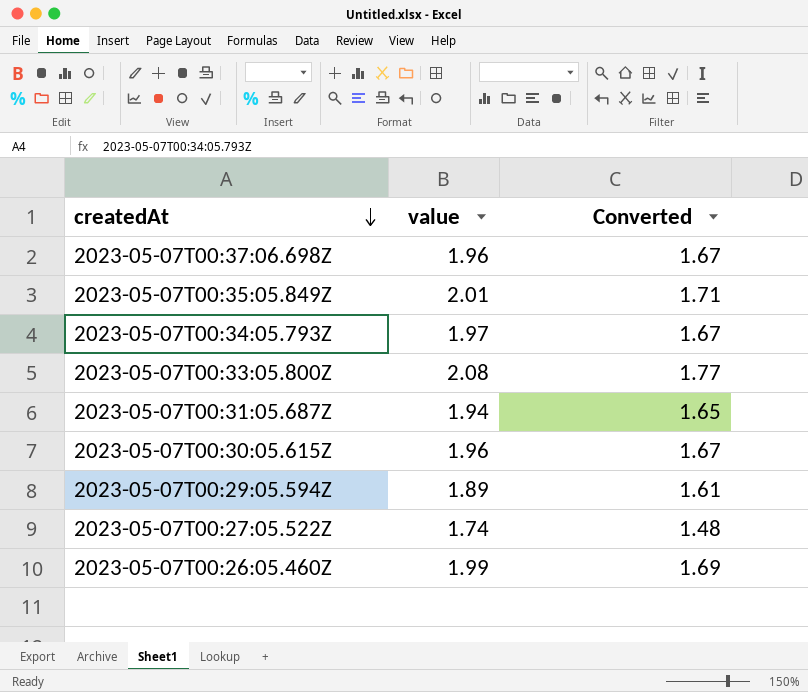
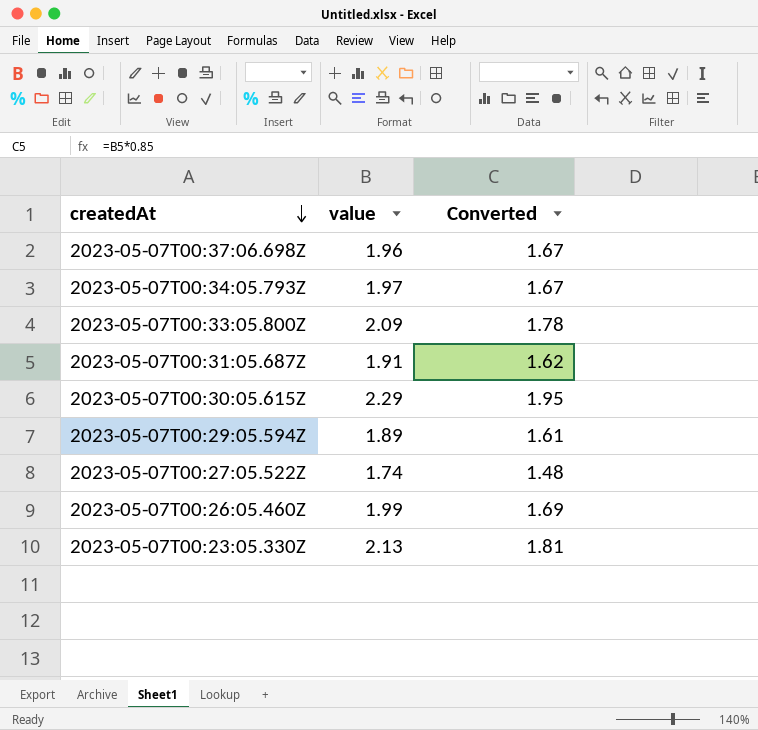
row 2023-05-07T00:35:05.849Z: 2.01 | 1.71 -> none
2023-05-07T00:33:05.800Z | value: 2.08 -> 2.09
2023-05-07T00:33:05.800Z | Converted: 1.77 -> 1.78
2023-05-07T00:31:05.687Z | value: 1.94 -> 1.91
2023-05-07T00:31:05.687Z | Converted: 1.65 -> 1.62
2023-05-07T00:30:05.615Z | value: 1.96 -> 2.29
2023-05-07T00:30:05.615Z | Converted: 1.67 -> 1.95
row 2023-05-07T00:23:05.330Z: none -> 2.13 | 1.81

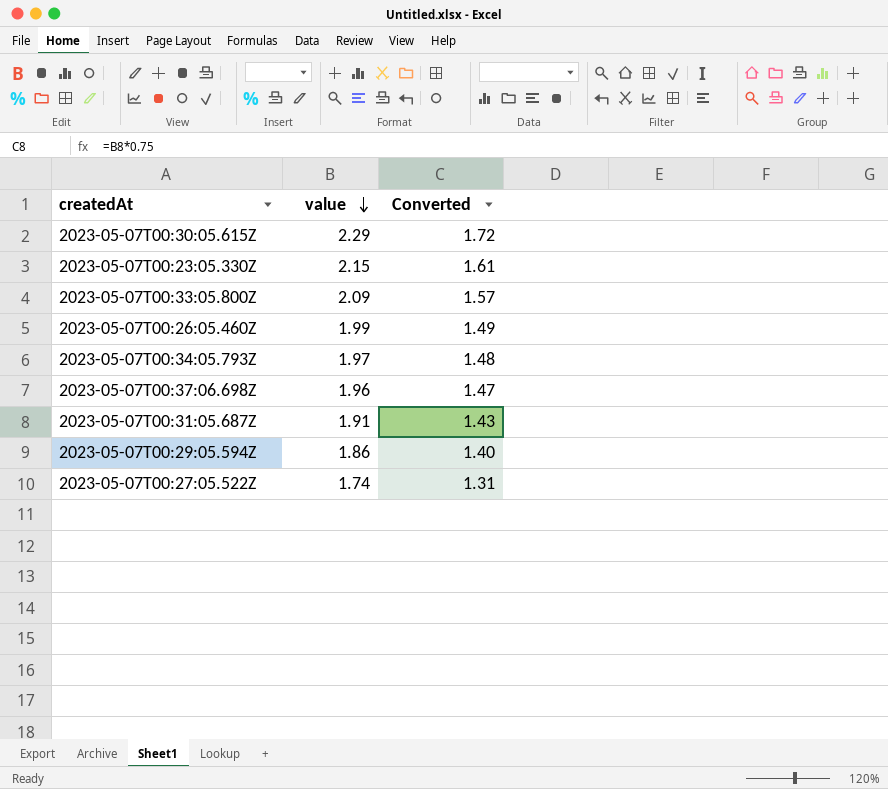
row order: createdAt descending -> value descending
column Converted | formula: [value] * 0.85 -> [value] * 0.75
2023-05-07T00:23:05.330Z | value: 2.13 -> 2.15
2023-05-07T00:29:05.594Z | value: 1.89 -> 1.86

